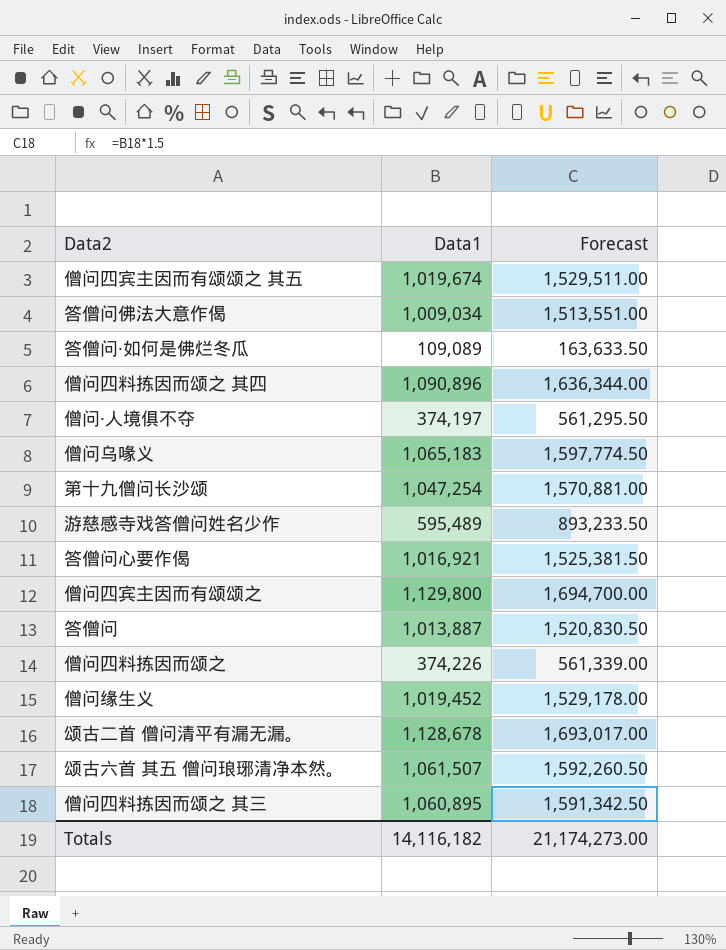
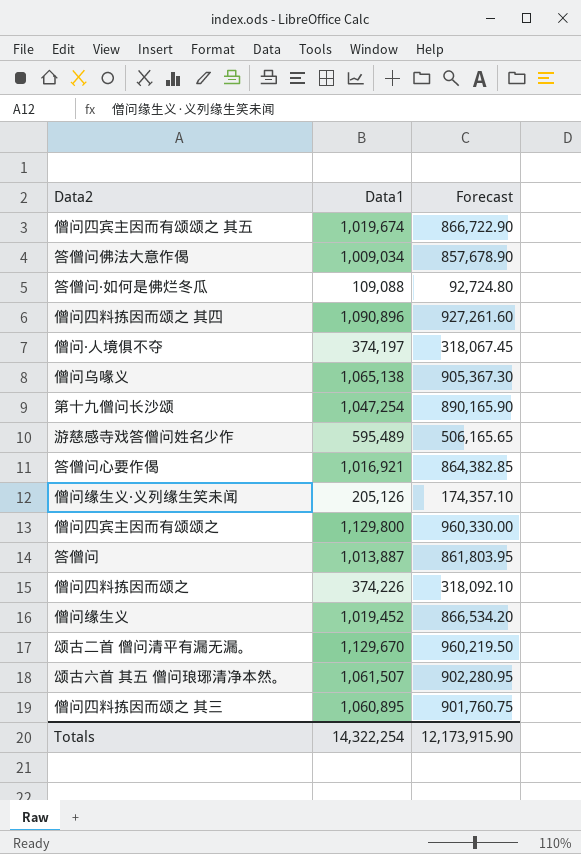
column Forecast | formula: [Data1] * 1.5 -> [Data1] * 0.85
答僧问·如何是佛烂冬瓜 | Data1: 109,089 -> 109,088
僧问乌喙义 | Data1: 1,065,183 -> 1,065,138
row 僧问缘生义·义列缘生笑未闻: none -> 205,126 | 174,357.10
颂古二首 僧问清平有漏无漏。 | Data1: 1,128,678 -> 1,129,670
Totals | Data1: 14,116,182 -> 14,322,254
Totals | Forecast: 21,174,273.00 -> 12,173,915.90

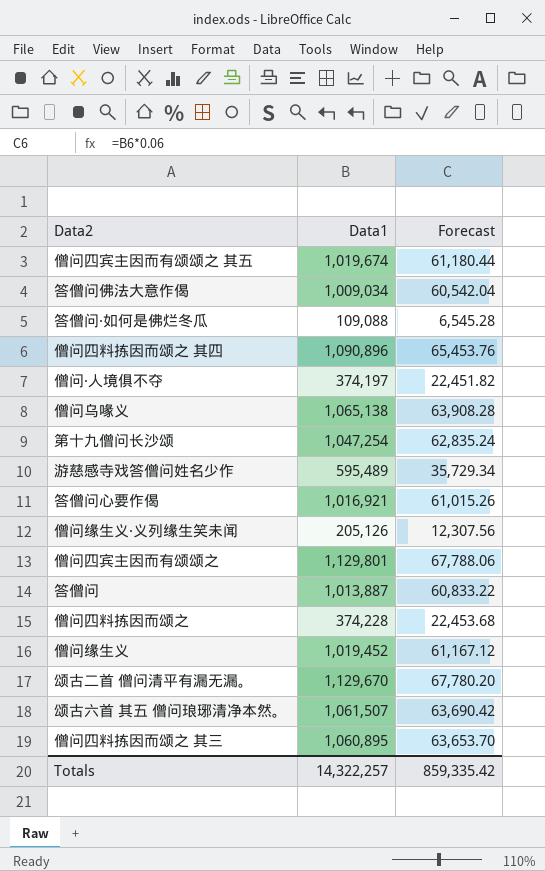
column Forecast | formula: [Data1] * 0.85 -> [Data1] * 0.06
僧问四宾主因而有颂颂之 | Data1: 1,129,800 -> 1,129,801
僧问四料拣因而颂之 | Data1: 374,226 -> 374,228
Totals | Data1: 14,322,254 -> 14,322,257
Totals | Forecast: 12,173,915.90 -> 859,335.42

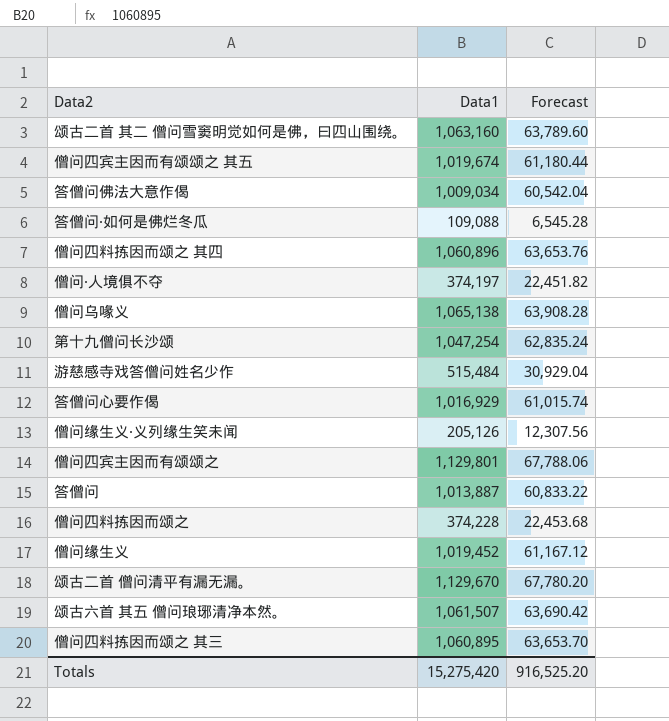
row 颂古二首 其二 僧问雪窦明觉如何是佛，曰四山围绕。: none -> 1,063,160 | 63,789.60
僧问四料拣因而颂之 其四 | Data1: 1,090,896 -> 1,060,896
僧问四料拣因而颂之 其四 | Forecast: 65,453.76 -> 63,653.76
游慈感寺戏答僧问姓名少作 | Data1: 595,489 -> 515,484
游慈感寺戏答僧问姓名少作 | Forecast: 35,729.34 -> 30,929.04
答僧问心要作偈 | Data1: 1,016,921 -> 1,016,929
答僧问心要作偈 | Forecast: 61,015.26 -> 61,015.74
Totals | Data1: 14,322,257 -> 15,275,420
Totals | Forecast: 859,335.42 -> 916,525.20

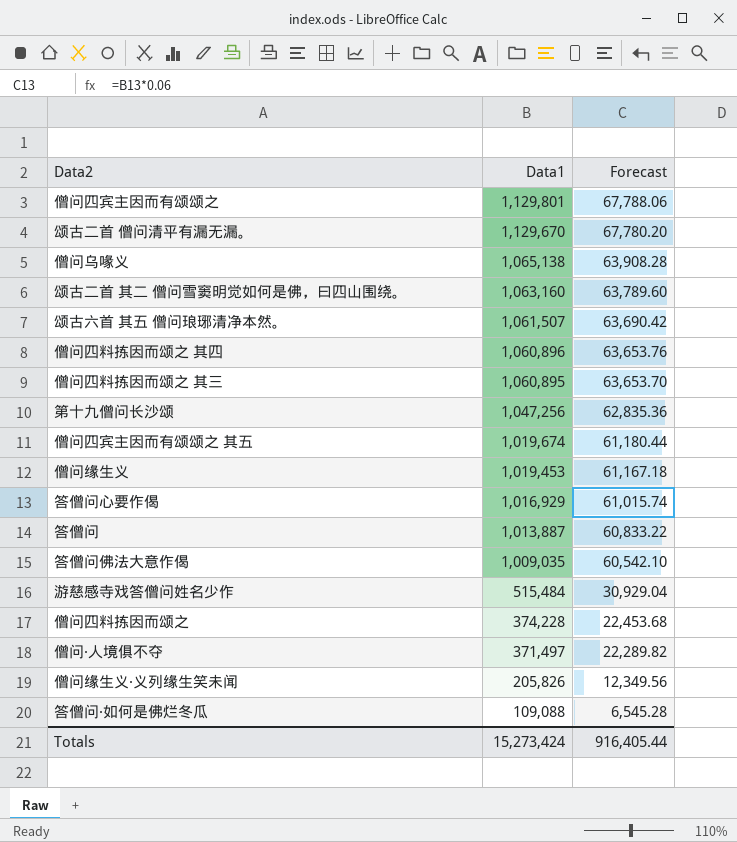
row order: none -> Data1 descending
第十九僧问长沙颂 | Data1: 1,047,254 -> 1,047,256
第十九僧问长沙颂 | Forecast: 62,835.24 -> 62,835.36
僧问缘生义 | Data1: 1,019,452 -> 1,019,453
僧问缘生义 | Forecast: 61,167.12 -> 61,167.18
答僧问佛法大意作偈 | Data1: 1,009,034 -> 1,009,035
答僧问佛法大意作偈 | Forecast: 60,542.04 -> 60,542.10
僧问·人境俱不夺 | Data1: 374,197 -> 371,497
僧问·人境俱不夺 | Forecast: 22,451.82 -> 22,289.82
僧问缘生义·义列缘生笑未闻 | Data1: 205,126 -> 205,826
僧问缘生义·义列缘生笑未闻 | Forecast: 12,307.56 -> 12,349.56
Totals | Data1: 15,275,420 -> 15,273,424
Totals | Forecast: 916,525.20 -> 916,405.44

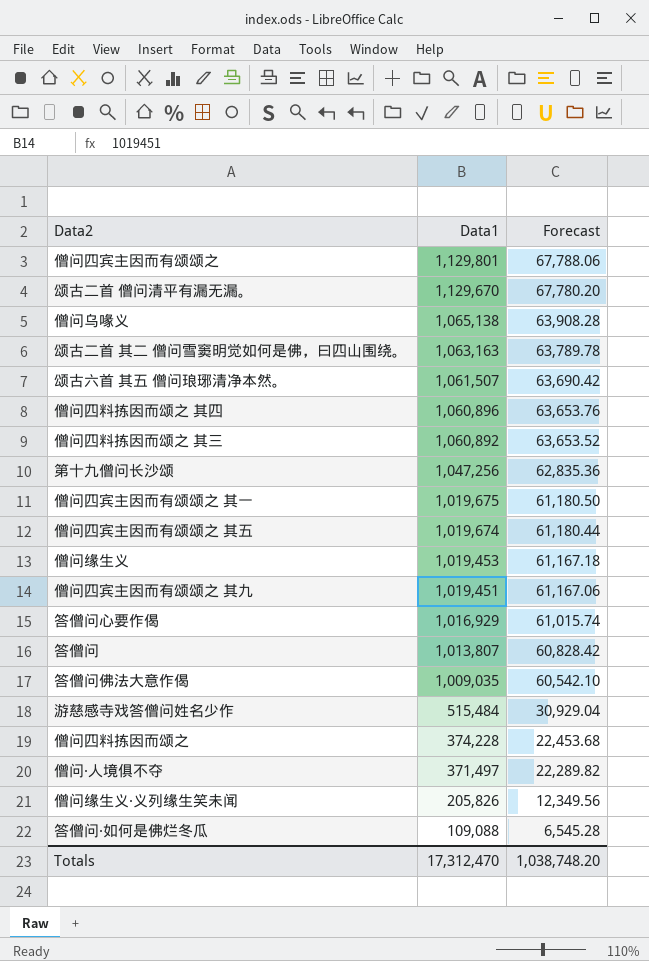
颂古二首 其二 僧问雪窦明觉如何是佛，曰四山围绕。 | Data1: 1,063,160 -> 1,063,163
颂古二首 其二 僧问雪窦明觉如何是佛，曰四山围绕。 | Forecast: 63,789.60 -> 63,789.78
僧问四料拣因而颂之 其三 | Data1: 1,060,895 -> 1,060,892
僧问四料拣因而颂之 其三 | Forecast: 63,653.70 -> 63,653.52
row 僧问四宾主因而有颂颂之 其一: none -> 1,019,675 | 61,180.50
row 僧问四宾主因而有颂颂之 其九: none -> 1,019,451 | 61,167.06
答僧问 | Data1: 1,013,887 -> 1,013,807
答僧问 | Forecast: 60,833.22 -> 60,828.42
Totals | Data1: 15,273,424 -> 17,312,470
Totals | Forecast: 916,405.44 -> 1,038,748.20

